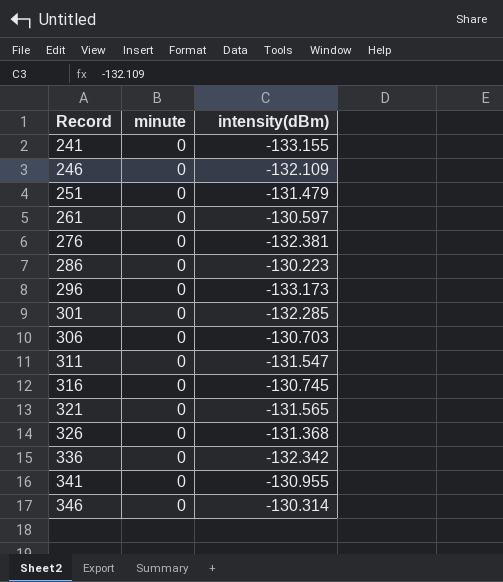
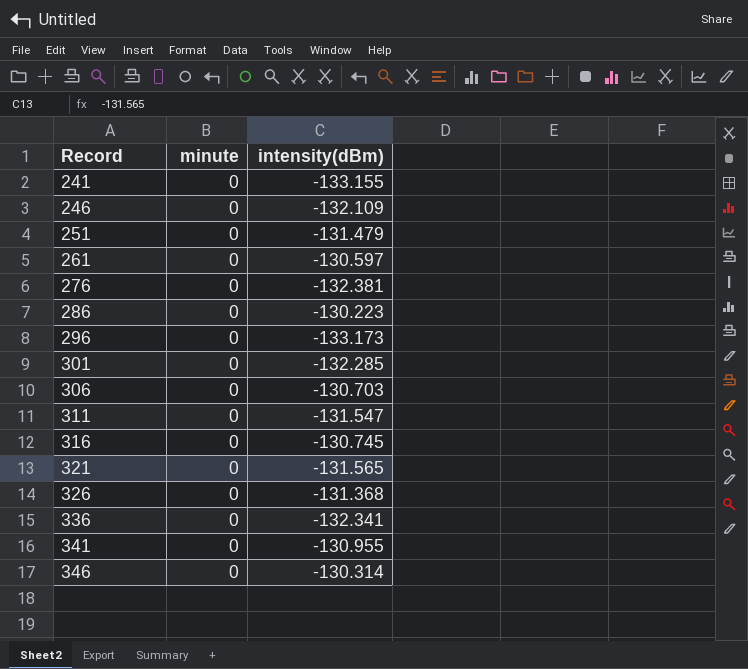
336 | intensity(dBm): -132.342 -> -132.341

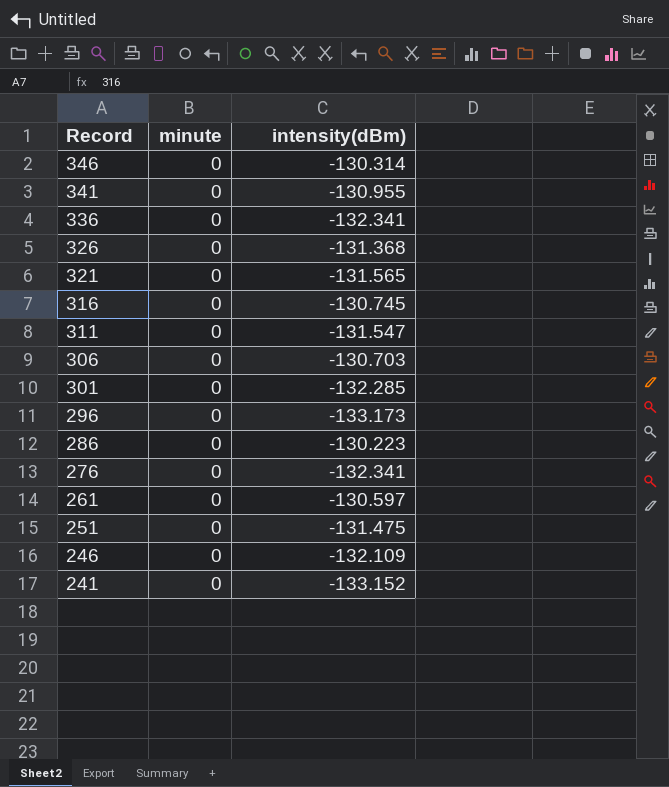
row order: Record ascending -> Record descending
276 | intensity(dBm): -132.381 -> -132.341
251 | intensity(dBm): -131.479 -> -131.475
241 | intensity(dBm): -133.155 -> -133.152

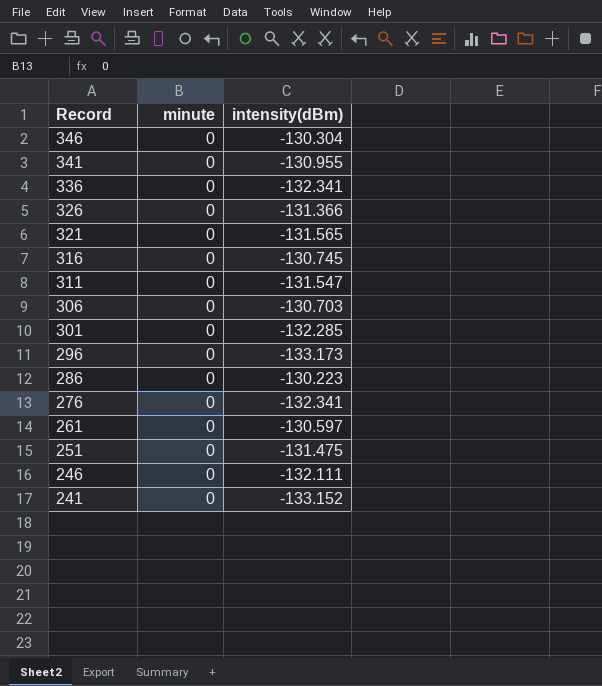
346 | intensity(dBm): -130.314 -> -130.304
326 | intensity(dBm): -131.368 -> -131.366
246 | intensity(dBm): -132.109 -> -132.111

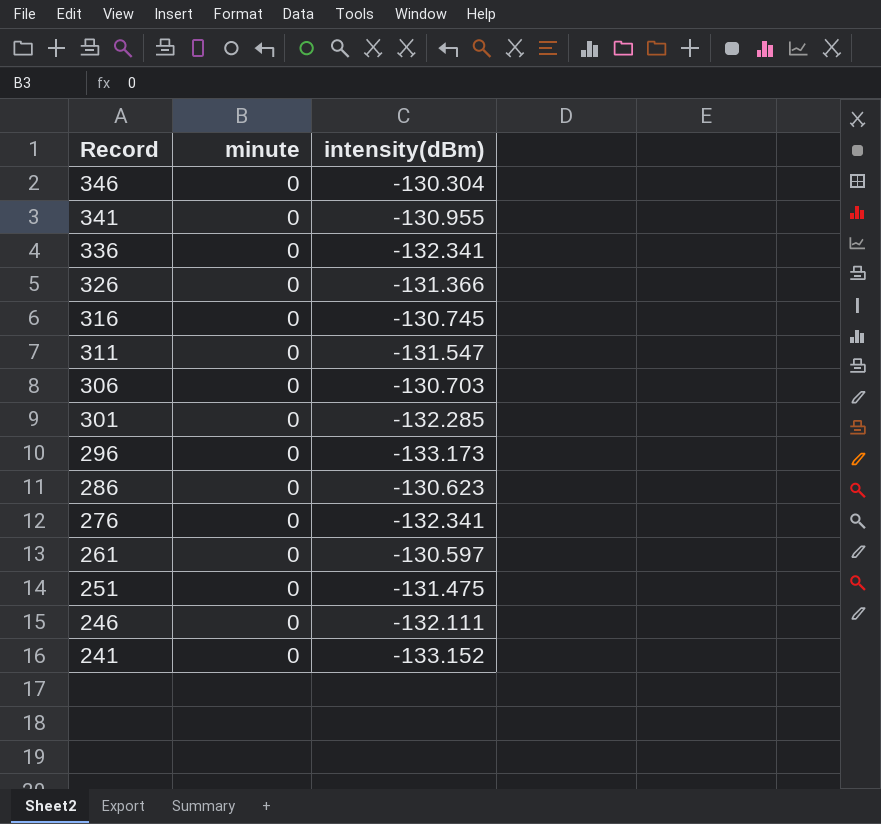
row 321: 0 | -131.565 -> none
286 | intensity(dBm): -130.223 -> -130.623

